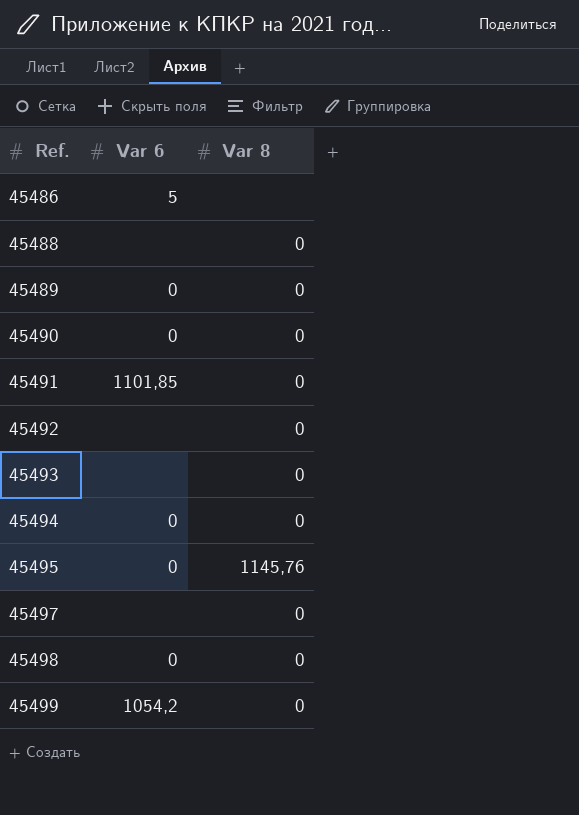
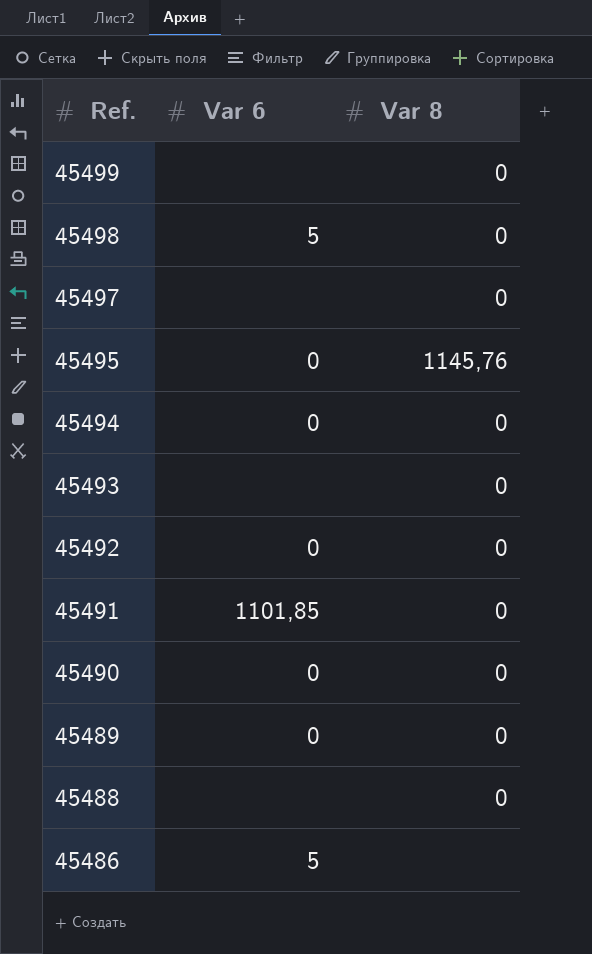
row order: Ref. ascending -> Ref. descending
45499 | Var 6: 1054,2 -> none
45498 | Var 6: 0 -> 5
45492 | Var 6: none -> 0

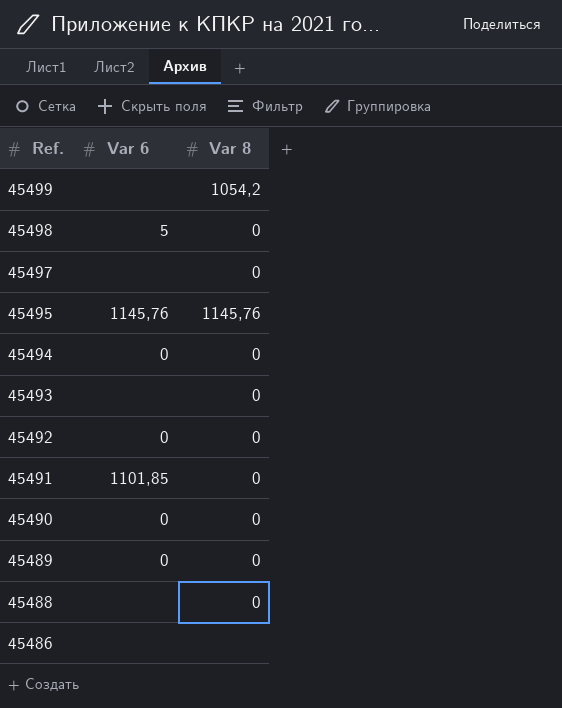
45499 | Var 8: 0 -> 1054,2
45495 | Var 6: 0 -> 1145,76
45486 | Var 6: 5 -> none

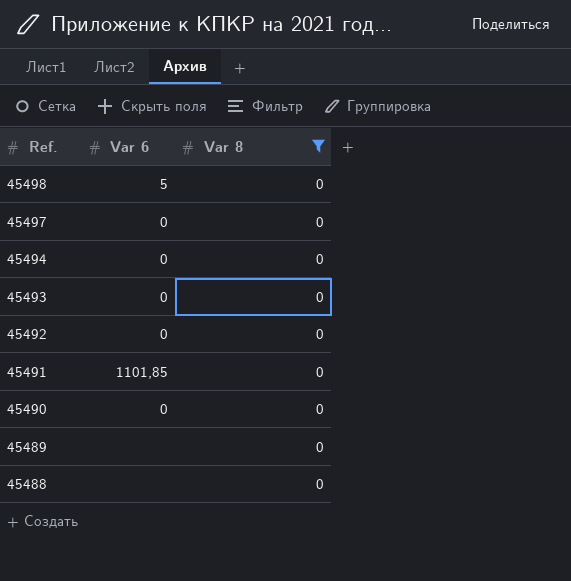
filter: none -> Var 8 = 0
45497 | Var 6: none -> 0
45493 | Var 6: none -> 0
45489 | Var 6: 0 -> none

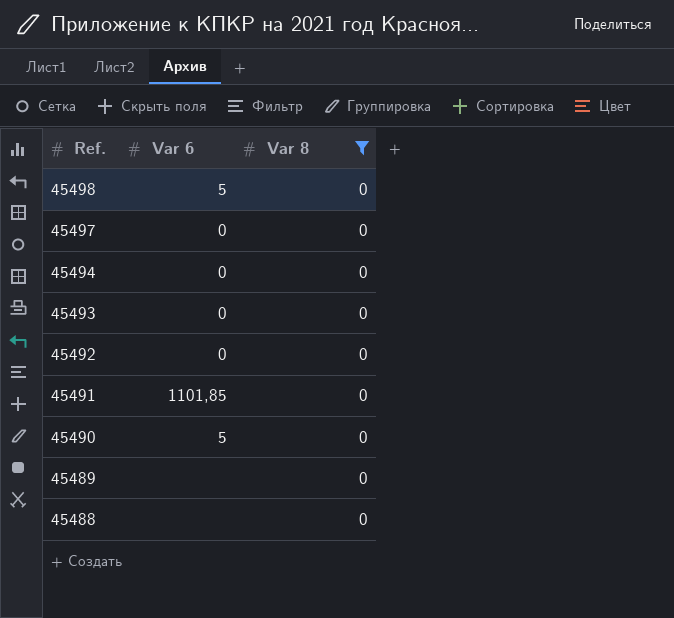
45490 | Var 6: 0 -> 5

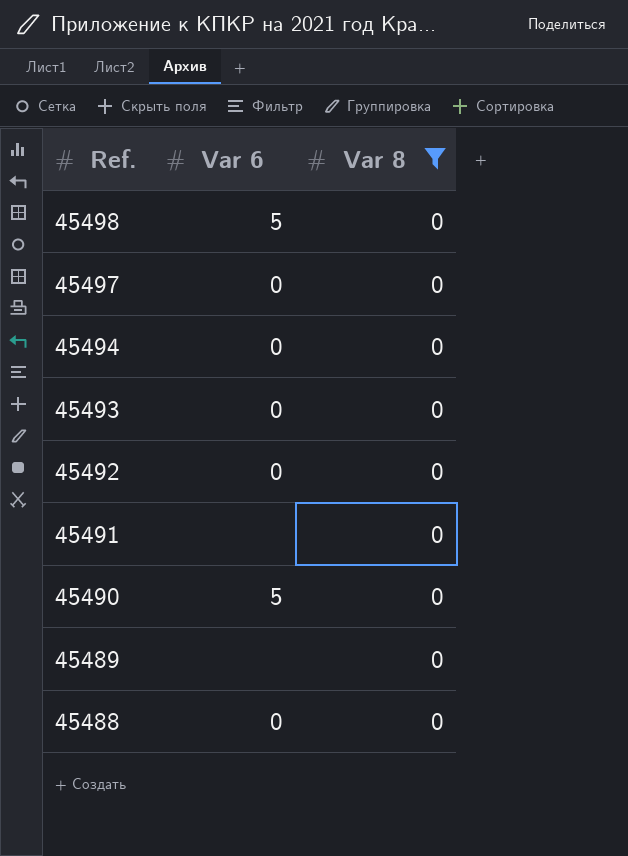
45491 | Var 6: 1101,85 -> none
45488 | Var 6: none -> 0

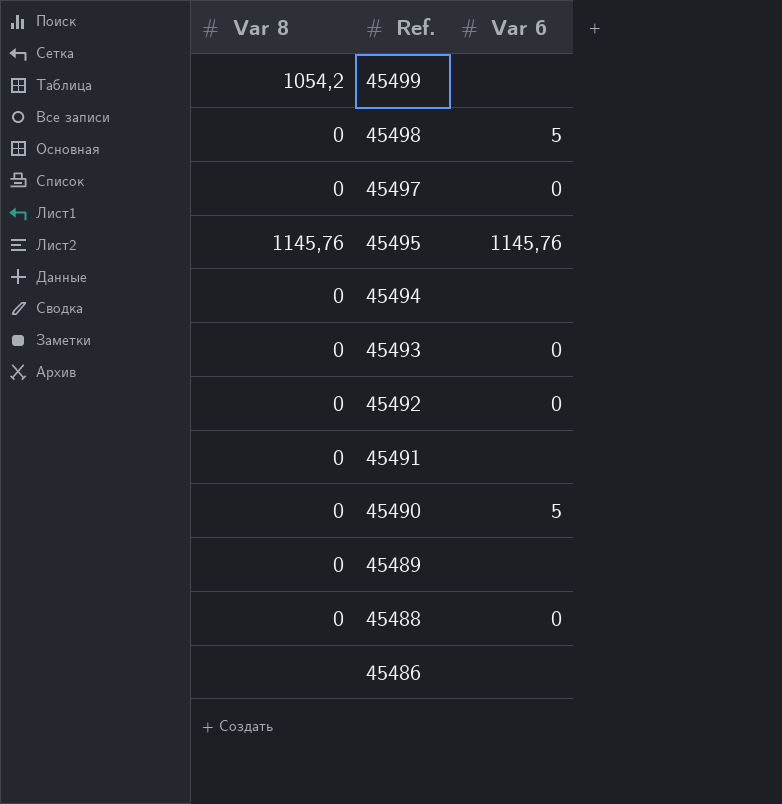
filter: Var 8 = 0 -> none
column Var 8 | position: 3 -> 1
45494 | Var 6: 0 -> none

